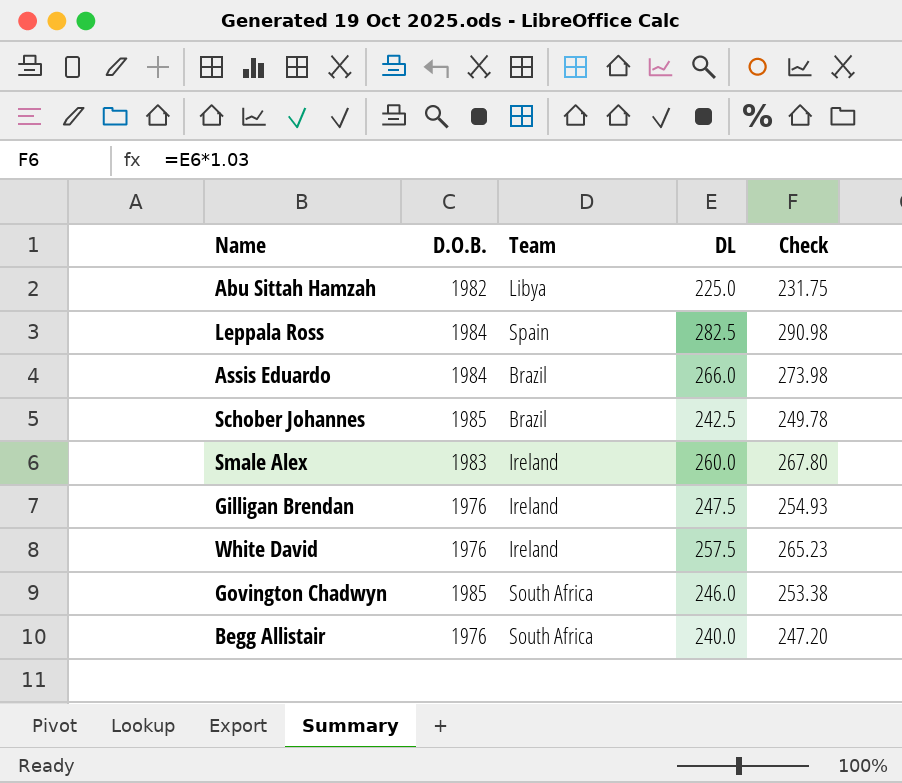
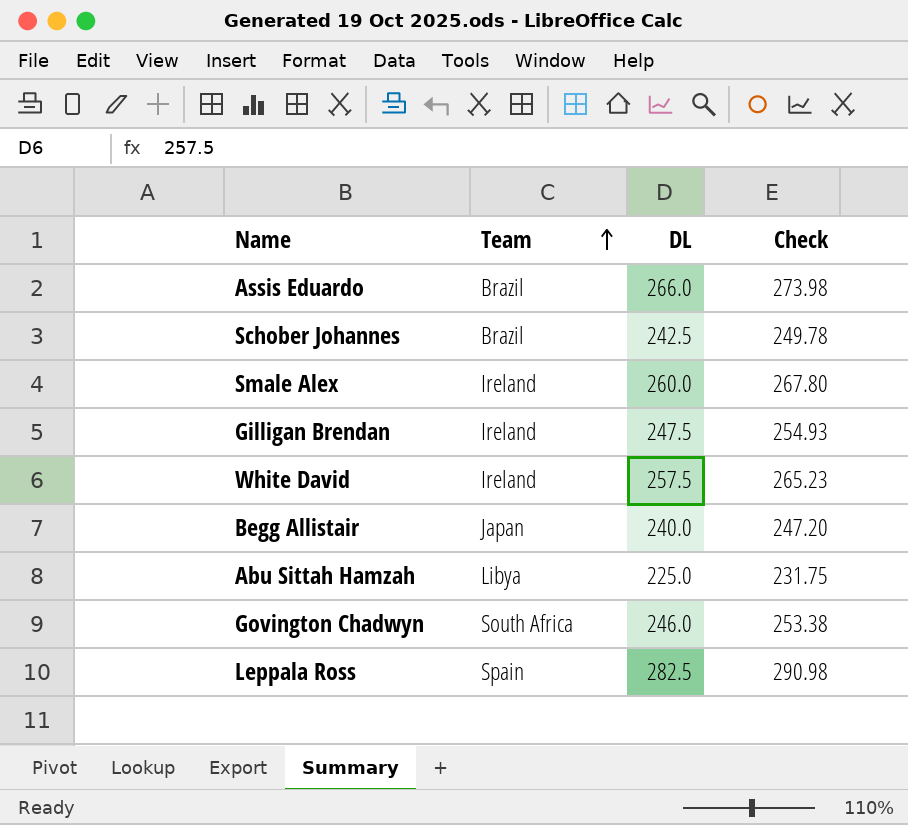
row order: none -> Team ascending
column D.O.B. | position: 2 -> none
Begg Allistair | Team: South Africa -> Japan

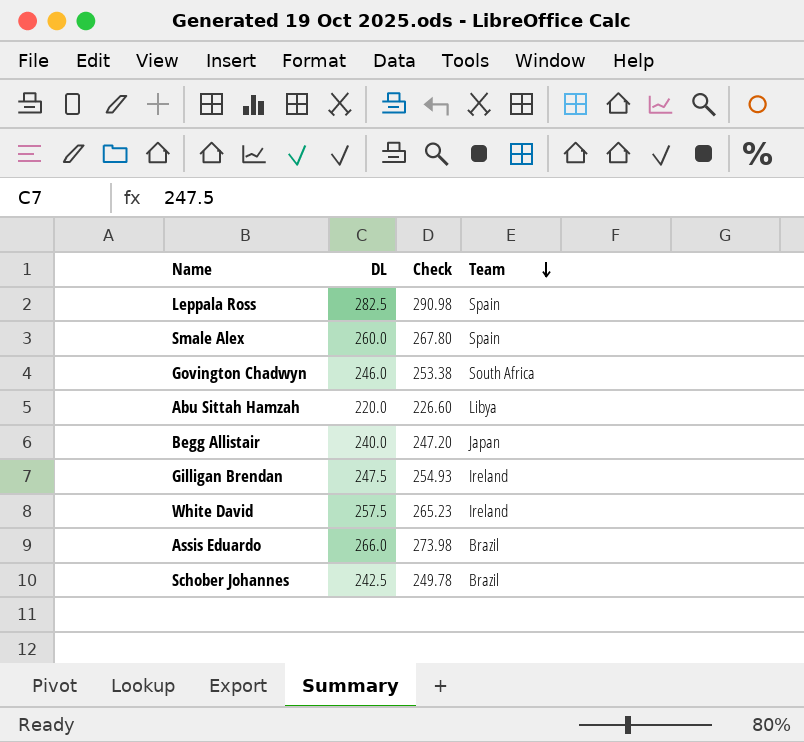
row order: Team ascending -> Team descending
column Team | position: 2 -> 4
Smale Alex | Team: Ireland -> Spain
Abu Sittah Hamzah | DL: 225.0 -> 220.0
Abu Sittah Hamzah | Check: 231.75 -> 226.60

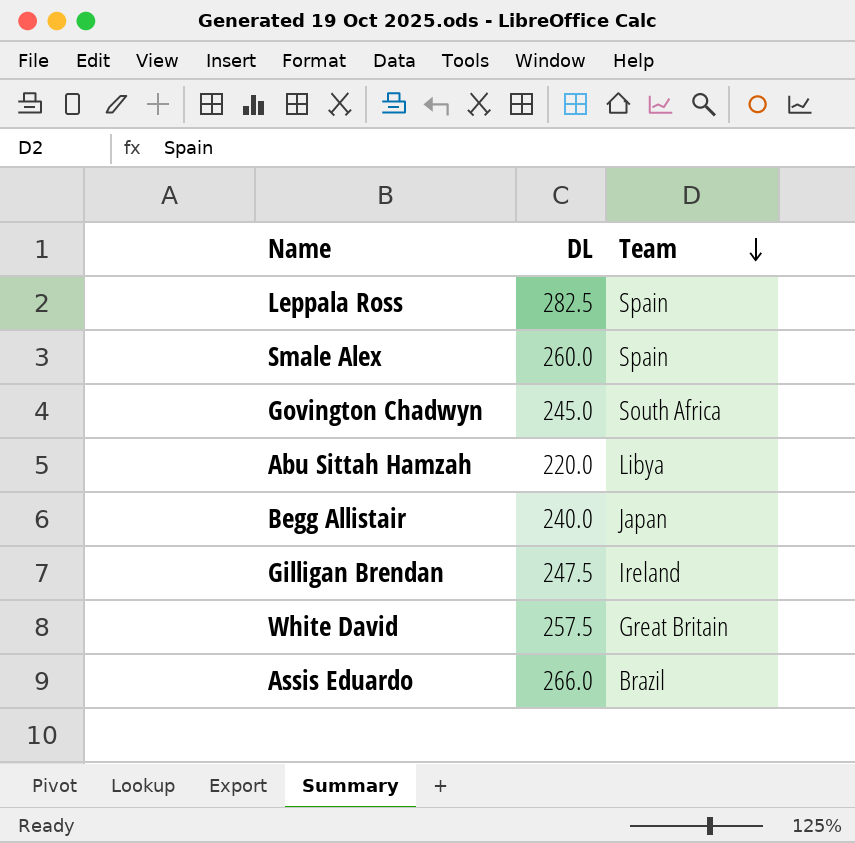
column Check | formula: [DL] * 1.03 -> none
row Schober Johannes: 242.5 | 249.78 | Brazil -> none
Govington Chadwyn | DL: 246.0 -> 245.0
White David | Team: Ireland -> Great Britain

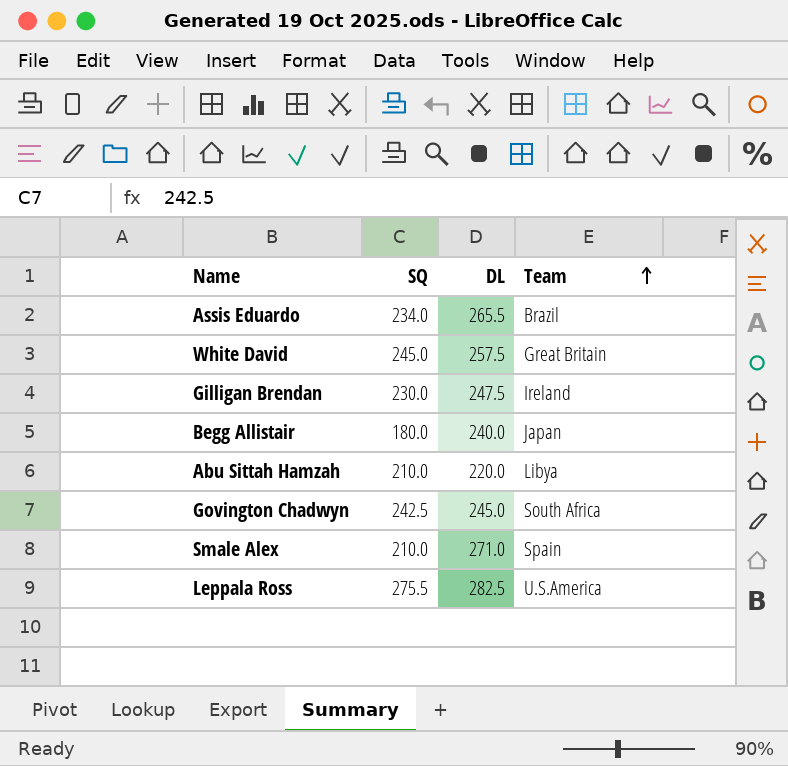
row order: Team descending -> Team ascending
column SQ | position: none -> 2
Assis Eduardo | DL: 266.0 -> 265.5
Smale Alex | DL: 260.0 -> 271.0
Leppala Ross | Team: Spain -> U.S.America

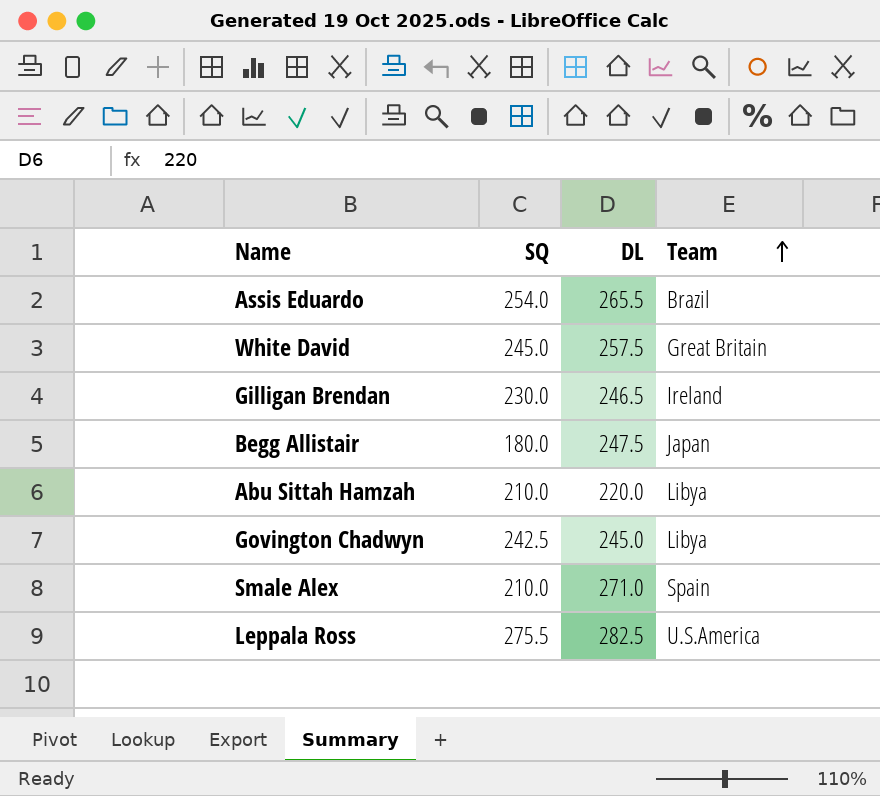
Assis Eduardo | SQ: 234.0 -> 254.0
Gilligan Brendan | DL: 247.5 -> 246.5
Begg Allistair | DL: 240.0 -> 247.5
Govington Chadwyn | Team: South Africa -> Libya

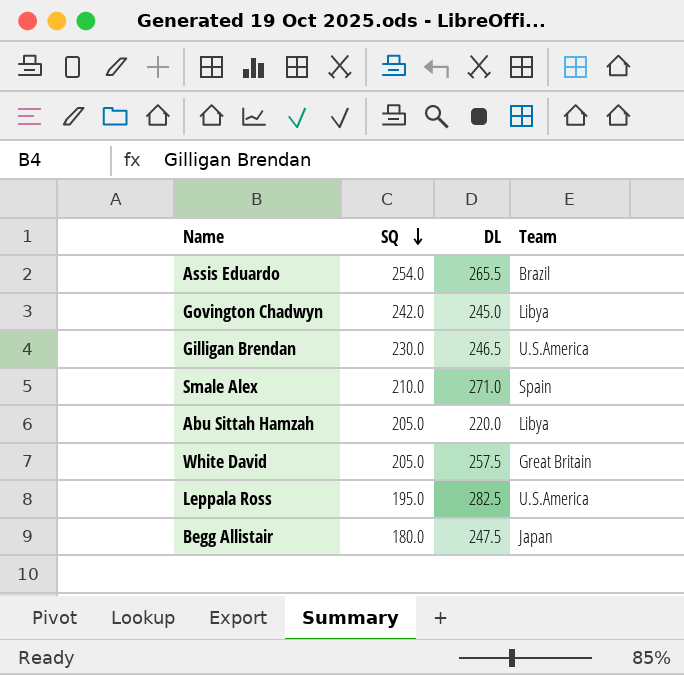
row order: Team ascending -> SQ descending
Govington Chadwyn | SQ: 242.5 -> 242.0
Gilligan Brendan | Team: Ireland -> U.S.America
Abu Sittah Hamzah | SQ: 210.0 -> 205.0
White David | SQ: 245.0 -> 205.0
Leppala Ross | SQ: 275.5 -> 195.0

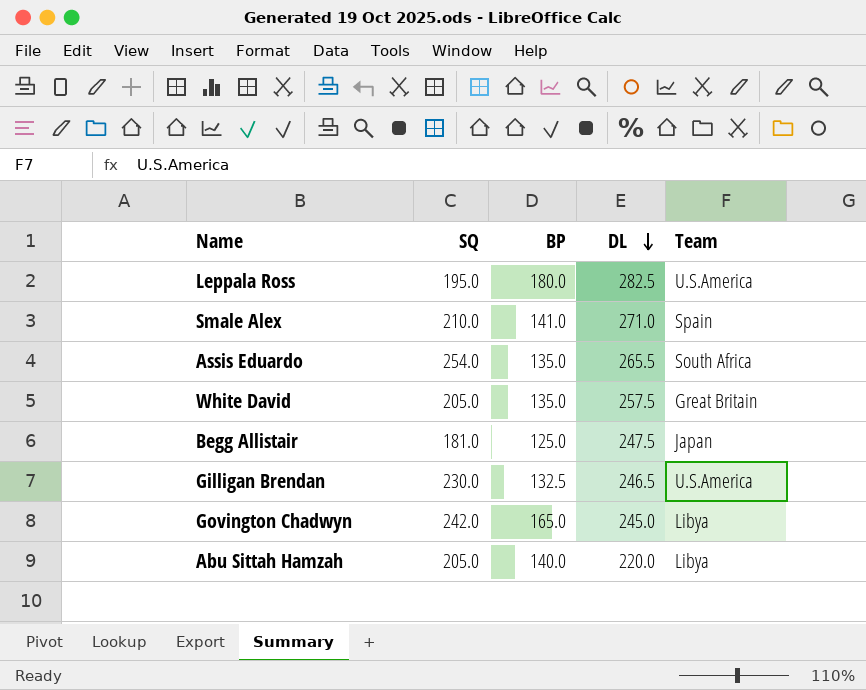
row order: SQ descending -> DL descending
column BP | position: none -> 3
Assis Eduardo | Team: Brazil -> South Africa
Begg Allistair | SQ: 180.0 -> 181.0

